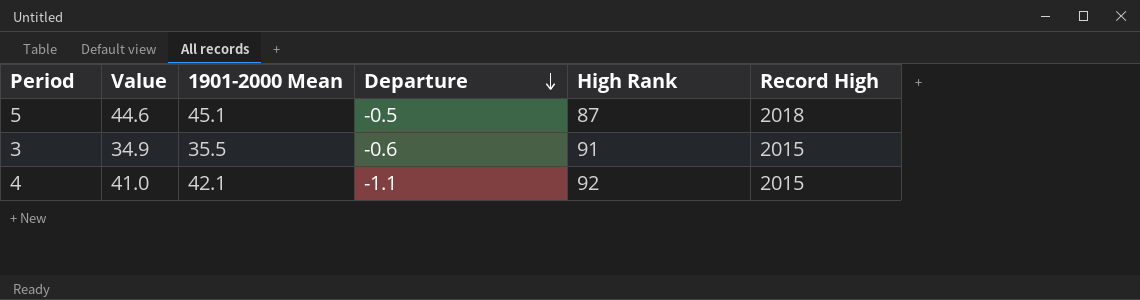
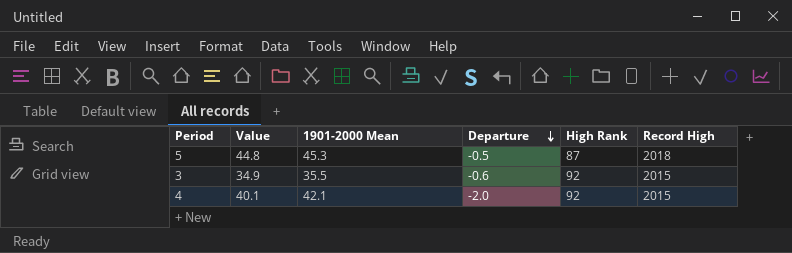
5 | Value: 44.6 -> 44.8
5 | 1901-2000 Mean: 45.1 -> 45.3
3 | High Rank: 91 -> 92
4 | Value: 41.0 -> 40.1
4 | Departure: -1.1 -> -2.0

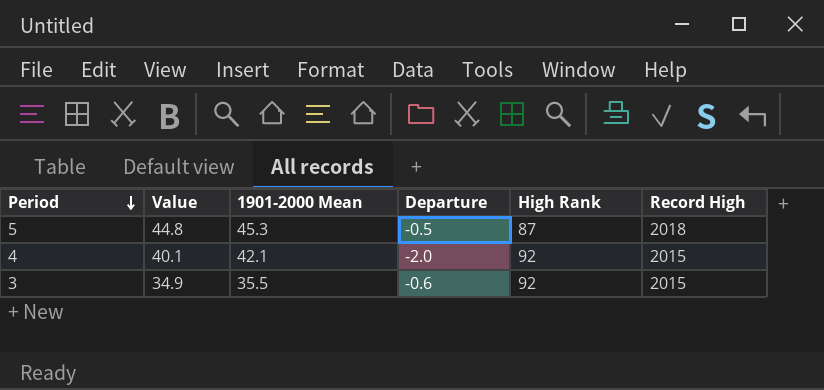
row order: Departure descending -> Period descending

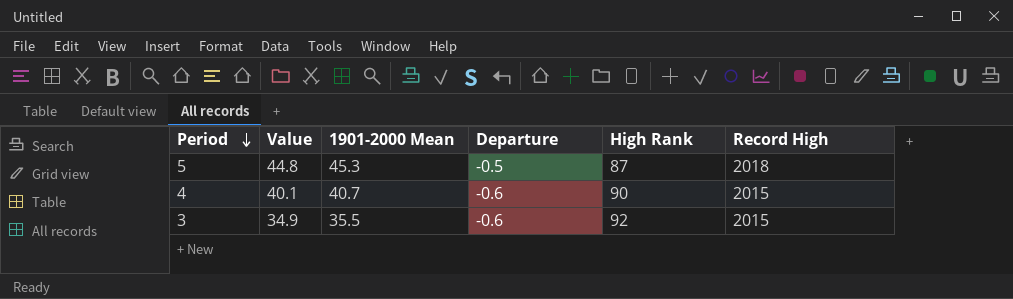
4 | 1901-2000 Mean: 42.1 -> 40.7
4 | Departure: -2.0 -> -0.6
4 | High Rank: 92 -> 90

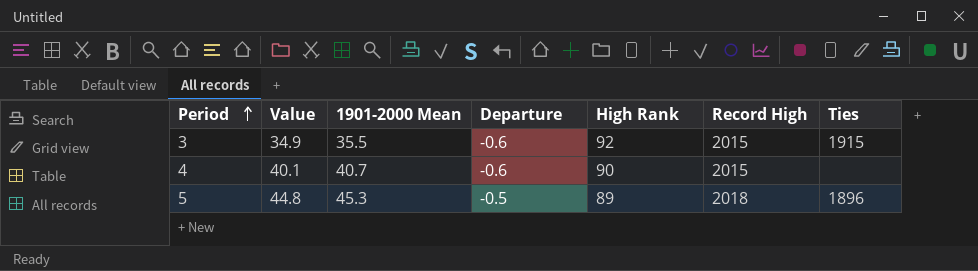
row order: Period descending -> Period ascending
column Ties | position: none -> 7
5 | High Rank: 87 -> 89

